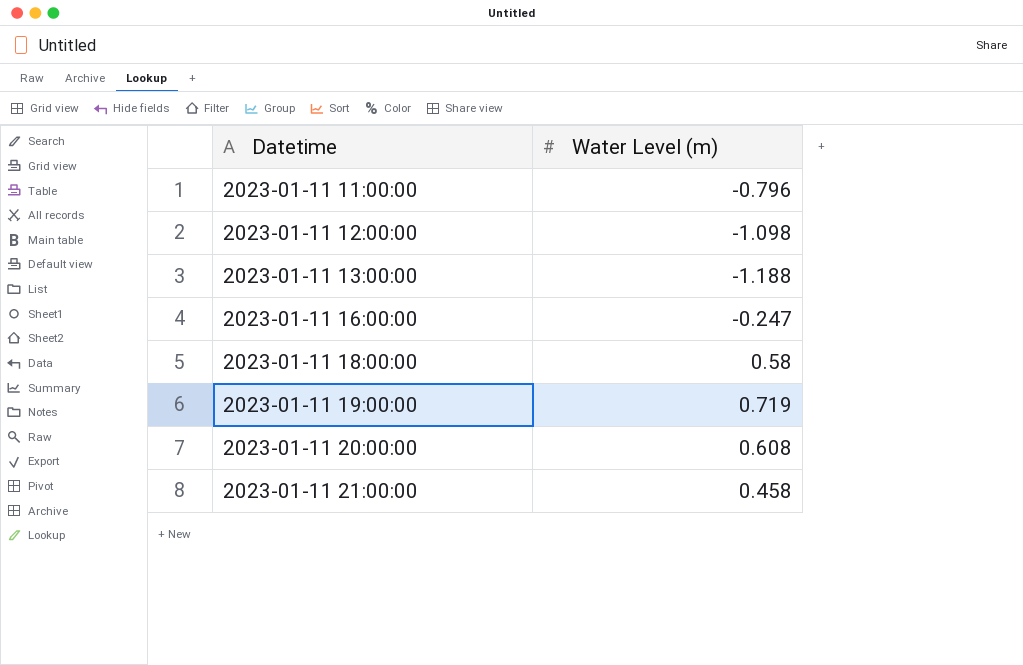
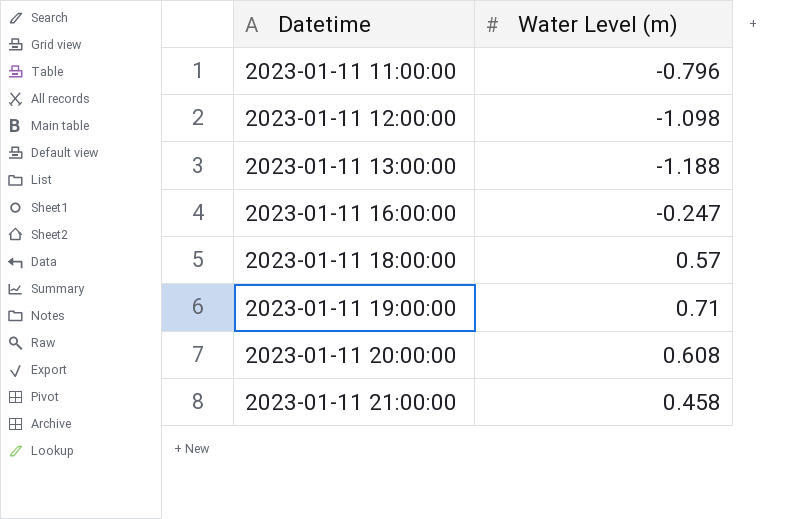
2023-01-11 18:00:00 | Water Level (m): 0.58 -> 0.57
2023-01-11 19:00:00 | Water Level (m): 0.719 -> 0.71

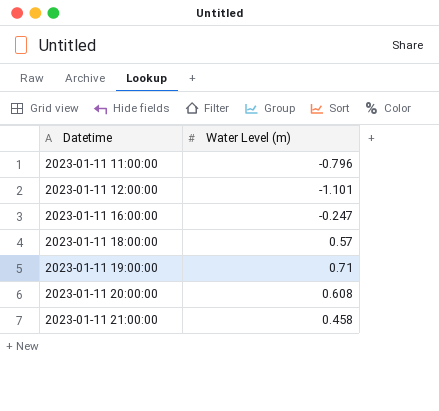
row 2023-01-11 13:00:00: -1.188 -> none
2023-01-11 12:00:00 | Water Level (m): -1.098 -> -1.101

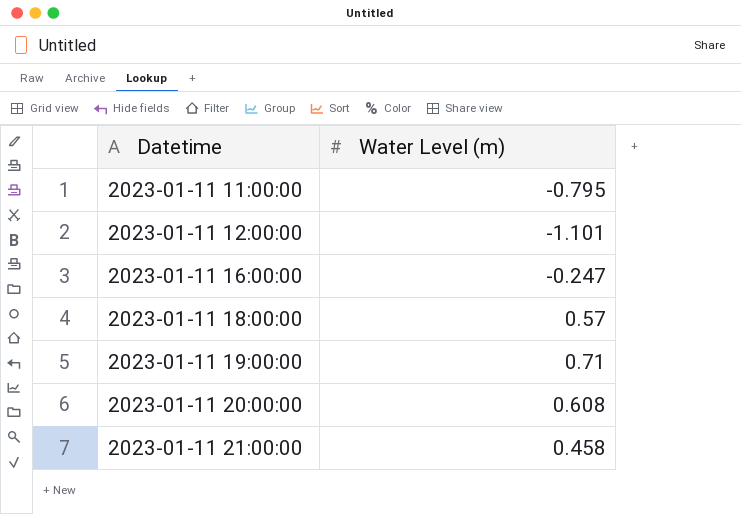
2023-01-11 11:00:00 | Water Level (m): -0.796 -> -0.795

